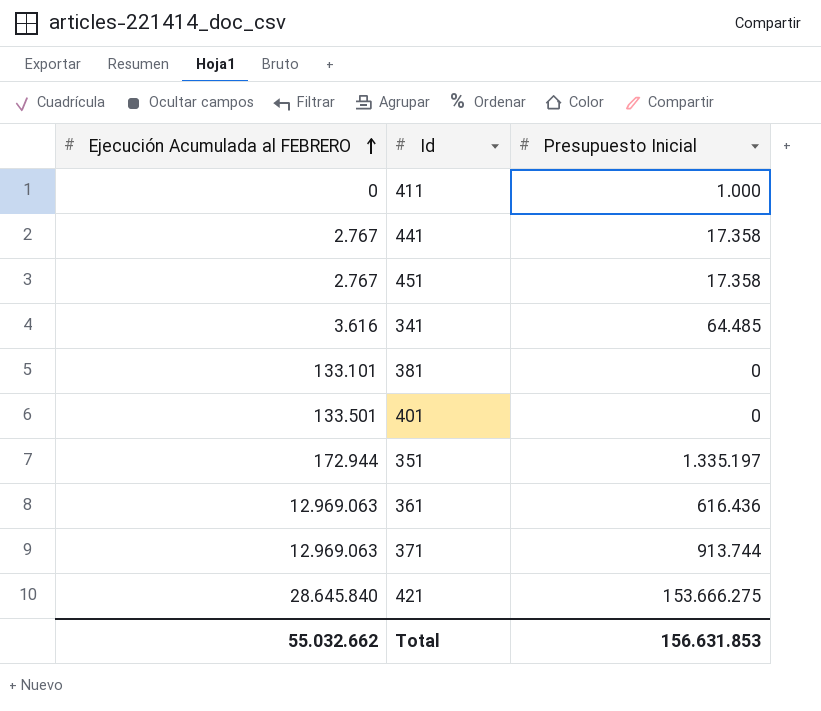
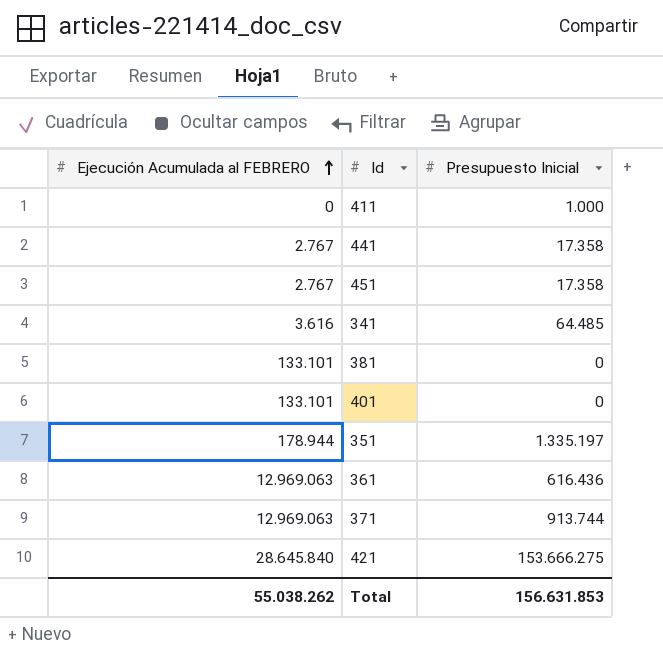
401 | Ejecución Acumulada al FEBRERO: 133.501 -> 133.101
351 | Ejecución Acumulada al FEBRERO: 172.944 -> 178.944
Total | Ejecución Acumulada al FEBRERO: 55.032.662 -> 55.038.262

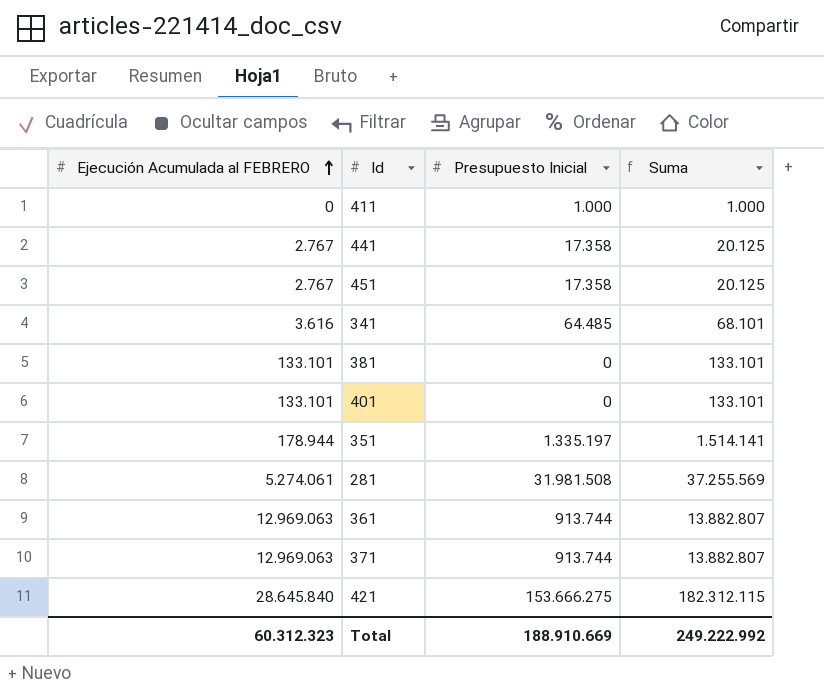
column Suma | formula: none -> [Ejecución Acumulada al FEBRERO] + [Presupuesto Inicial]
row 281: none -> 5.274.061 | 31.981.508 | 37.255.569
361 | Presupuesto Inicial: 616.436 -> 913.744
Total | Ejecución Acumulada al FEBRERO: 55.038.262 -> 60.312.323
Total | Presupuesto Inicial: 156.631.853 -> 188.910.669

